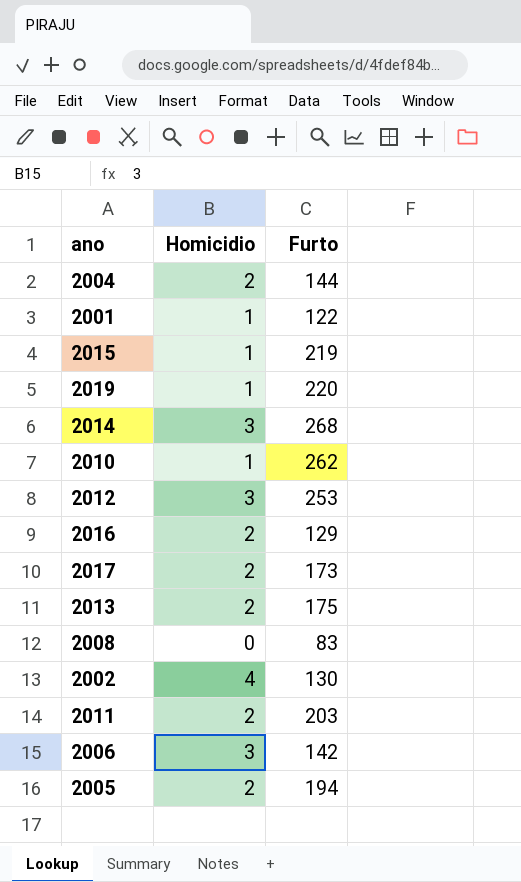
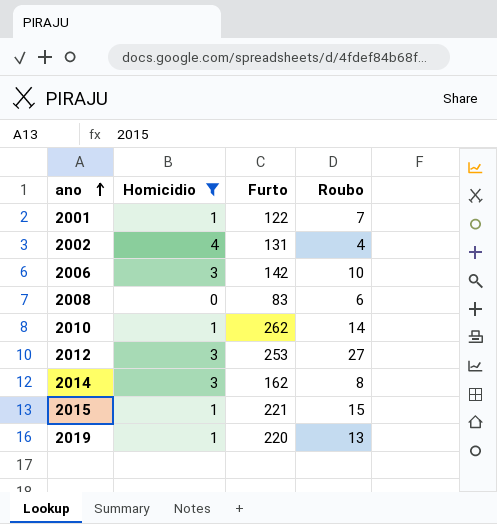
filter: none -> Homicidio != 2
row order: none -> ano ascending
column Roubo | position: none -> 4
2002 | Furto: 130 -> 131
2014 | Furto: 268 -> 162
2015 | Furto: 219 -> 221

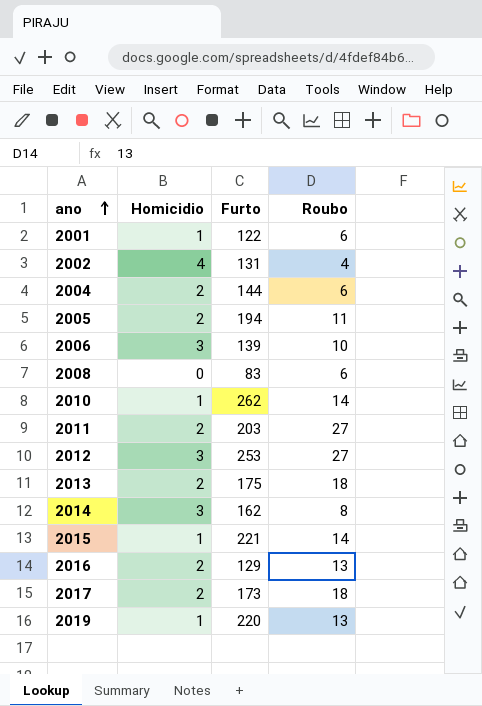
filter: Homicidio != 2 -> none
2001 | Roubo: 7 -> 6
2006 | Furto: 142 -> 139
2015 | Roubo: 15 -> 14

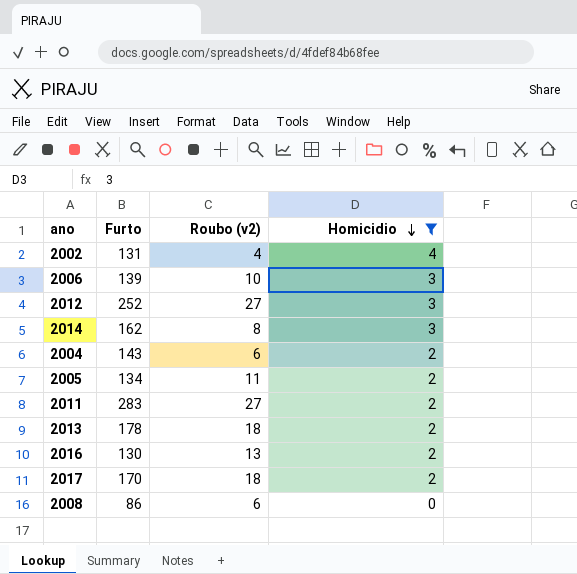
filter: none -> Homicidio != 1
row order: ano ascending -> Homicidio descending
column name: Roubo -> Roubo (v2)
column Homicidio | position: 2 -> 4
2012 | Furto: 253 -> 252
2004 | Furto: 144 -> 143
2005 | Furto: 194 -> 134
2011 | Furto: 203 -> 283
2013 | Furto: 175 -> 178
2016 | Furto: 129 -> 130
2017 | Furto: 173 -> 170
2008 | Furto: 83 -> 86

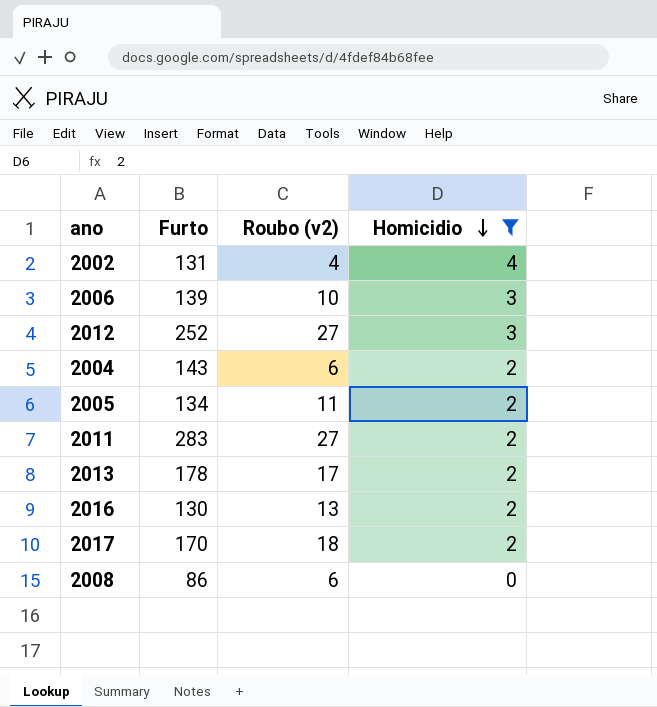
row 2014: 162 | 8 | 3 -> none
2013 | Roubo (v2): 18 -> 17

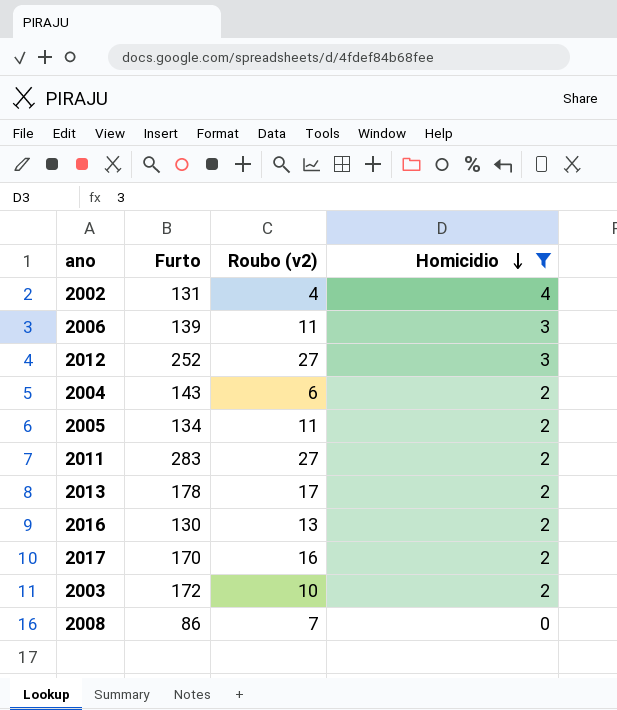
2006 | Roubo (v2): 10 -> 11
2017 | Roubo (v2): 18 -> 16
row 2003: none -> 172 | 10 | 2
2008 | Roubo (v2): 6 -> 7

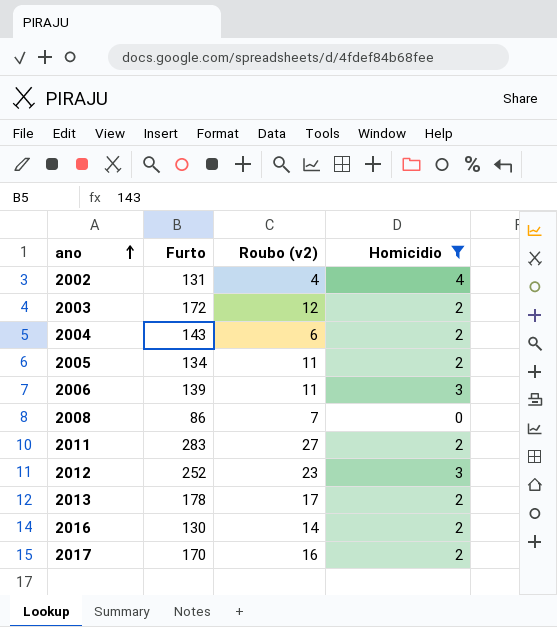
row order: Homicidio descending -> ano ascending
2003 | Roubo (v2): 10 -> 12
2012 | Roubo (v2): 27 -> 23
2016 | Roubo (v2): 13 -> 14

